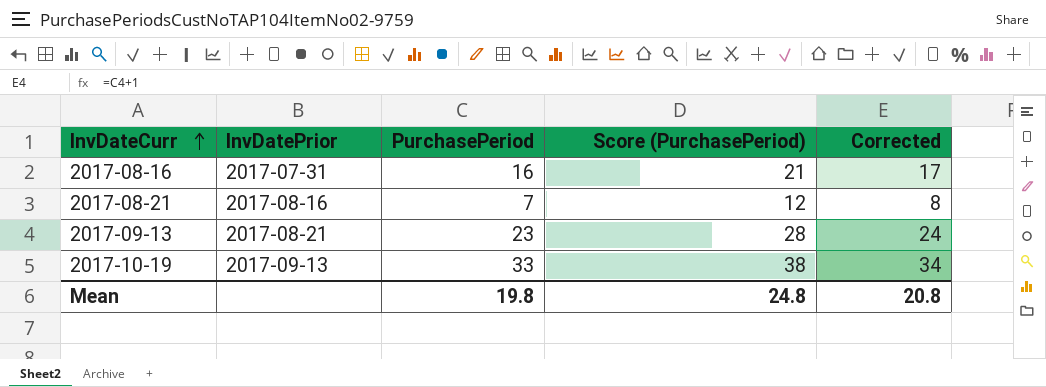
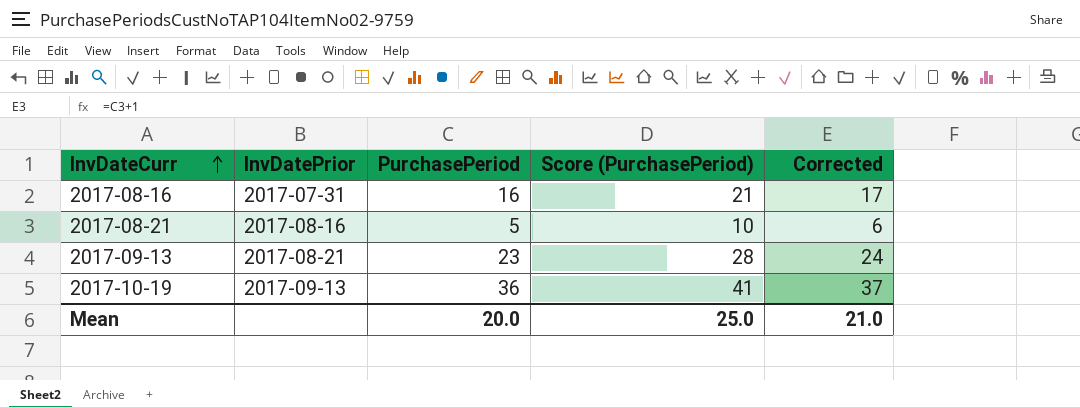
2017-08-21 | PurchasePeriod: 7 -> 5
2017-08-21 | Score (PurchasePeriod): 12 -> 10
2017-08-21 | Corrected: 8 -> 6
2017-10-19 | PurchasePeriod: 33 -> 36
2017-10-19 | Score (PurchasePeriod): 38 -> 41
2017-10-19 | Corrected: 34 -> 37
Mean | PurchasePeriod: 19.8 -> 20.0
Mean | Score (PurchasePeriod): 24.8 -> 25.0
Mean | Corrected: 20.8 -> 21.0

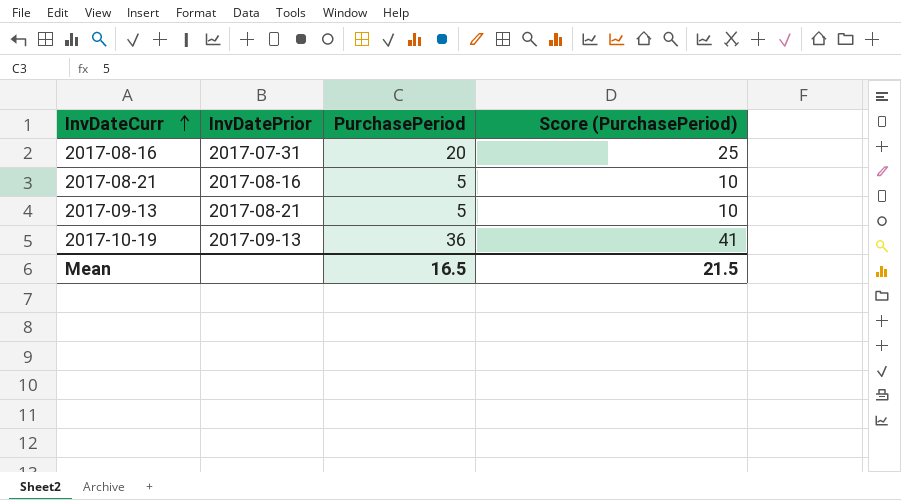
column Corrected | formula: [PurchasePeriod] + 1 -> none
2017-08-16 | PurchasePeriod: 16 -> 20
2017-08-16 | Score (PurchasePeriod): 21 -> 25
2017-09-13 | PurchasePeriod: 23 -> 5
2017-09-13 | Score (PurchasePeriod): 28 -> 10
Mean | PurchasePeriod: 20.0 -> 16.5
Mean | Score (PurchasePeriod): 25.0 -> 21.5

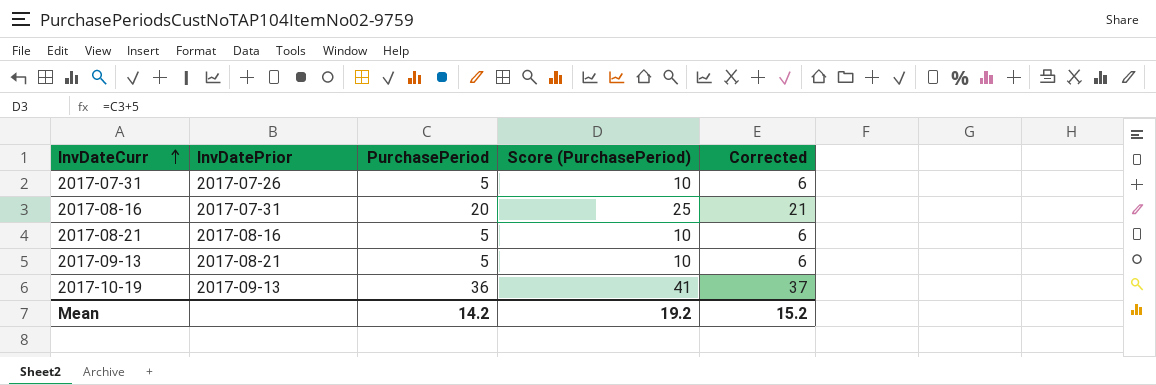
column Corrected | formula: none -> [PurchasePeriod] + 1
row 2017-07-31: none -> 2017-07-26 | 5 | 10 | 6
Mean | PurchasePeriod: 16.5 -> 14.2
Mean | Score (PurchasePeriod): 21.5 -> 19.2

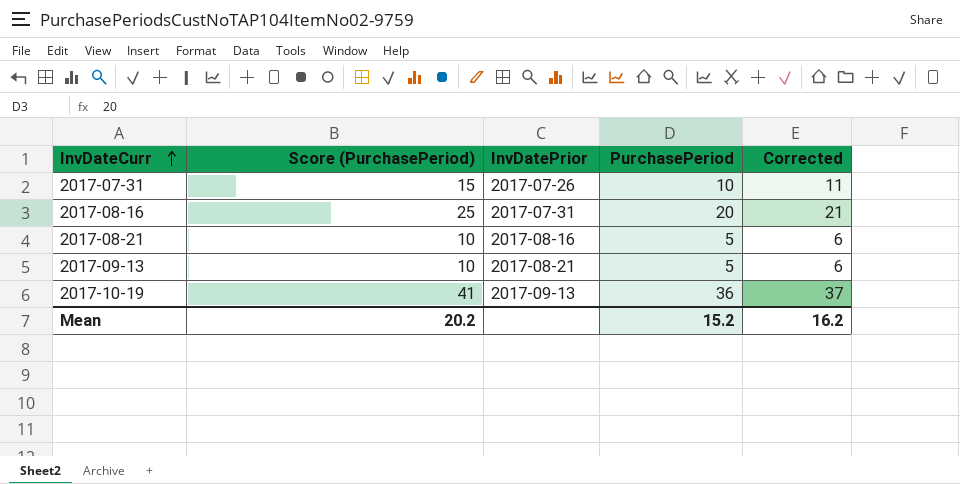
column Score (PurchasePeriod) | position: 4 -> 2
2017-07-31 | Score (PurchasePeriod): 10 -> 15
2017-07-31 | PurchasePeriod: 5 -> 10
2017-07-31 | Corrected: 6 -> 11
Mean | Score (PurchasePeriod): 19.2 -> 20.2
Mean | PurchasePeriod: 14.2 -> 15.2
Mean | Corrected: 15.2 -> 16.2

